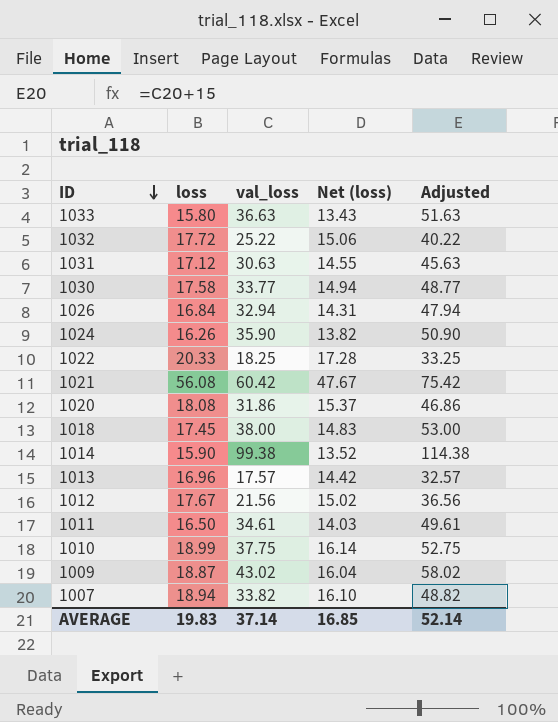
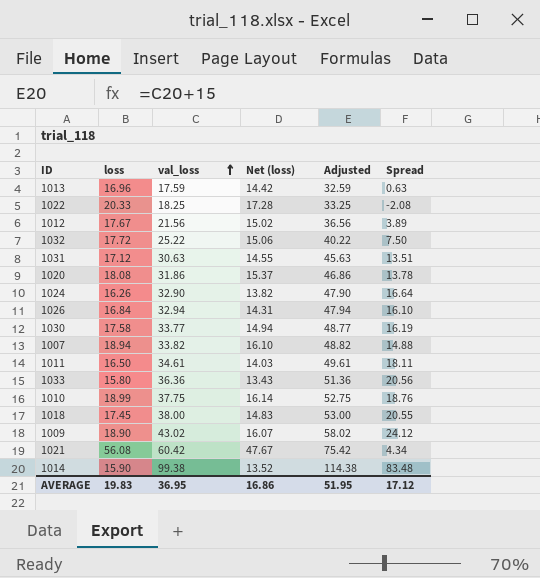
row order: ID descending -> val_loss ascending
column Spread | formula: none -> [val_loss] - [loss]
1013 | val_loss: 17.57 -> 17.59
1013 | Adjusted: 32.57 -> 32.59
1024 | val_loss: 35.90 -> 32.90
1024 | Adjusted: 50.90 -> 47.90
1033 | val_loss: 36.63 -> 36.36
1033 | Adjusted: 51.63 -> 51.36
1009 | loss: 18.87 -> 18.90
1009 | Net (loss): 16.04 -> 16.07
AVERAGE | val_loss: 37.14 -> 36.95
AVERAGE | Net (loss): 16.85 -> 16.86
AVERAGE | Adjusted: 52.14 -> 51.95

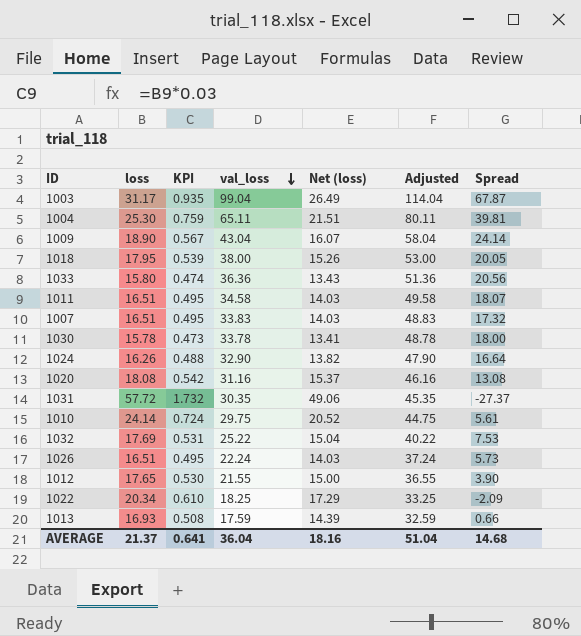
row order: val_loss ascending -> val_loss descending
column KPI | formula: none -> [loss] * 0.03
row 1021: 56.08 | 60.42 | 47.67 | 75.42 | 4.34 -> none
row 1014: 15.90 | 99.38 | 13.52 | 114.38 | 83.48 -> none
row 1003: none -> 31.17 | 0.935 | 99.04 | 26.49 | 114.04 | 67.87
row 1004: none -> 25.30 | 0.759 | 65.11 | 21.51 | 80.11 | 39.81
1009 | val_loss: 43.02 -> 43.04
1009 | Adjusted: 58.02 -> 58.04
1009 | Spread: 24.12 -> 24.14
1018 | loss: 17.45 -> 17.95
1018 | Net (loss): 14.83 -> 15.26
1018 | Spread: 20.55 -> 20.05
1011 | loss: 16.50 -> 16.51
1011 | val_loss: 34.61 -> 34.58
1011 | Adjusted: 49.61 -> 49.58
1011 | Spread: 18.11 -> 18.07
1007 | loss: 18.94 -> 16.51
1007 | val_loss: 33.82 -> 33.83
1007 | Net (loss): 16.10 -> 14.03
1007 | Adjusted: 48.82 -> 48.83
1007 | Spread: 14.88 -> 17.32
1030 | loss: 17.58 -> 15.78
1030 | val_loss: 33.77 -> 33.78
1030 | Net (loss): 14.94 -> 13.41
1030 | Adjusted: 48.77 -> 48.78
1030 | Spread: 16.19 -> 18.00
1020 | val_loss: 31.86 -> 31.16
1020 | Adjusted: 46.86 -> 46.16
1020 | Spread: 13.78 -> 13.08
1031 | loss: 17.12 -> 57.72
1031 | val_loss: 30.63 -> 30.35
1031 | Net (loss): 14.55 -> 49.06
1031 | Adjusted: 45.63 -> 45.35
1031 | Spread: 13.51 -> -27.37
1010 | loss: 18.99 -> 24.14
1010 | val_loss: 37.75 -> 29.75
1010 | Net (loss): 16.14 -> 20.52
1010 | Adjusted: 52.75 -> 44.75
1010 | Spread: 18.76 -> 5.61
1032 | loss: 17.72 -> 17.69
1032 | Net (loss): 15.06 -> 15.04
1032 | Spread: 7.50 -> 7.53
1026 | loss: 16.84 -> 16.51
1026 | val_loss: 32.94 -> 22.24
1026 | Net (loss): 14.31 -> 14.03
1026 | Adjusted: 47.94 -> 37.24
1026 | Spread: 16.10 -> 5.73
1012 | loss: 17.67 -> 17.65
1012 | val_loss: 21.56 -> 21.55
1012 | Net (loss): 15.02 -> 15.00
1012 | Adjusted: 36.56 -> 36.55
1012 | Spread: 3.89 -> 3.90
1022 | loss: 20.33 -> 20.34
1022 | Net (loss): 17.28 -> 17.29
1022 | Spread: -2.08 -> -2.09
1013 | loss: 16.96 -> 16.93
1013 | Net (loss): 14.42 -> 14.39
1013 | Spread: 0.63 -> 0.66
AVERAGE | loss: 19.83 -> 21.37
AVERAGE | val_loss: 36.95 -> 36.04
AVERAGE | Net (loss): 16.86 -> 18.16
AVERAGE | Adjusted: 51.95 -> 51.04
AVERAGE | Spread: 17.12 -> 14.68

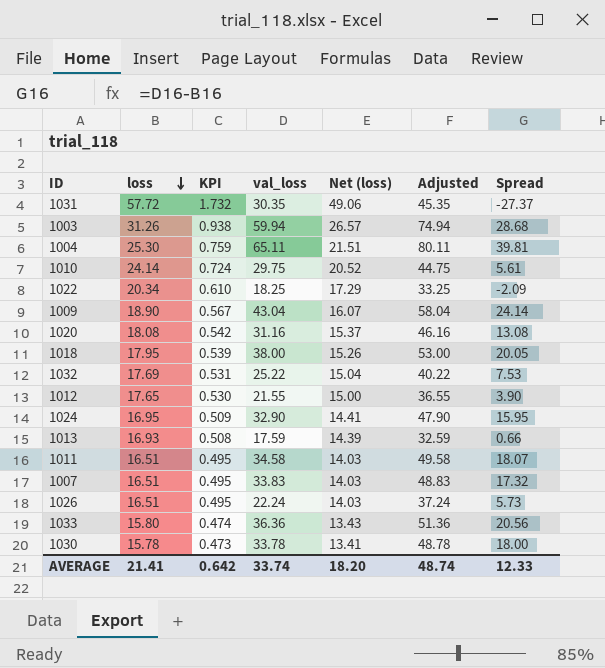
row order: val_loss descending -> loss descending
1003 | loss: 31.17 -> 31.26
1003 | KPI: 0.935 -> 0.938
1003 | val_loss: 99.04 -> 59.94
1003 | Net (loss): 26.49 -> 26.57
1003 | Adjusted: 114.04 -> 74.94
1003 | Spread: 67.87 -> 28.68
1024 | loss: 16.26 -> 16.95
1024 | KPI: 0.488 -> 0.509
1024 | Net (loss): 13.82 -> 14.41
1024 | Spread: 16.64 -> 15.95
AVERAGE | loss: 21.37 -> 21.41
AVERAGE | KPI: 0.641 -> 0.642
AVERAGE | val_loss: 36.04 -> 33.74
AVERAGE | Net (loss): 18.16 -> 18.20
AVERAGE | Adjusted: 51.04 -> 48.74
AVERAGE | Spread: 14.68 -> 12.33

